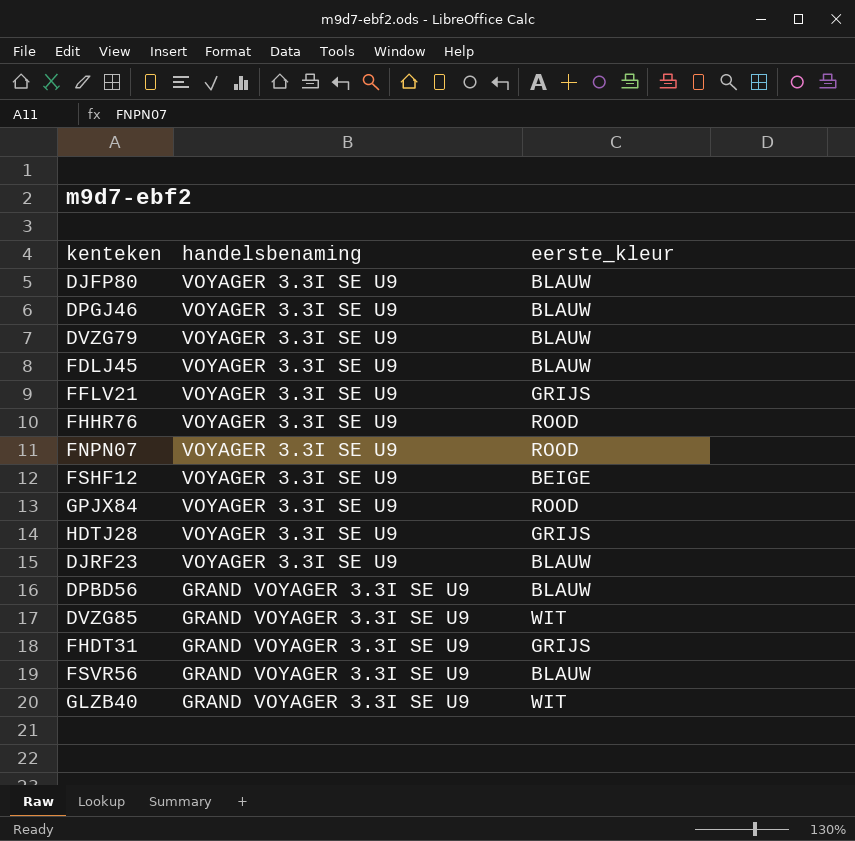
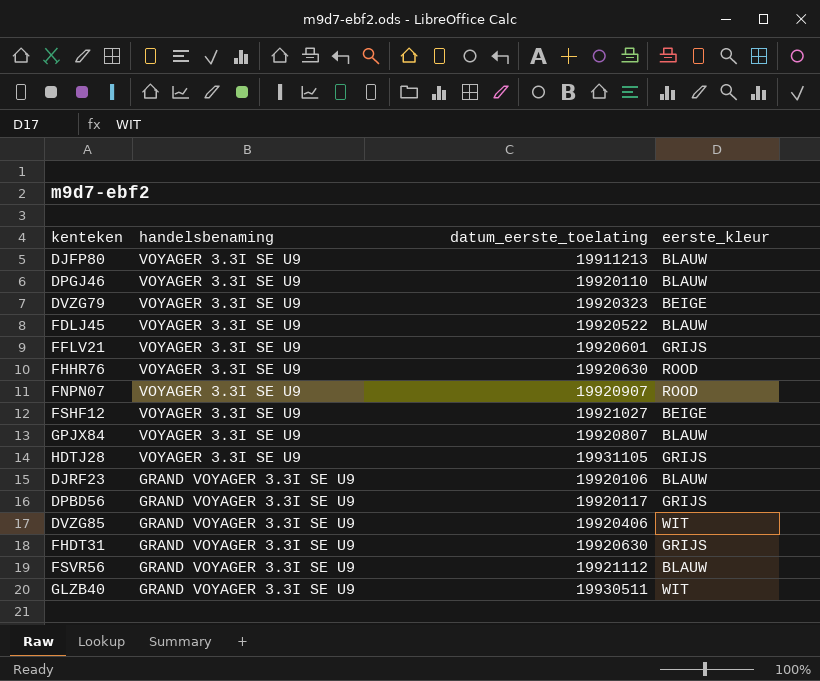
column datum_eerste_toelating | position: none -> 3
DVZG79 | eerste_kleur: BLAUW -> BEIGE
GPJX84 | eerste_kleur: ROOD -> BLAUW
DJRF23 | handelsbenaming: VOYAGER 3.3I SE U9 -> GRAND VOYAGER 3.3I SE U9
DPBD56 | eerste_kleur: BLAUW -> GRIJS

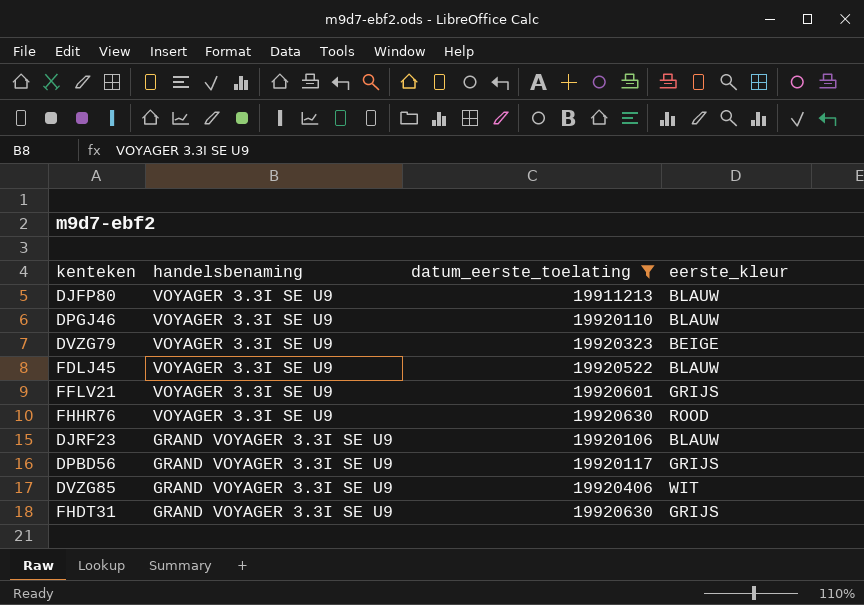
filter: none -> datum_eerste_toelating <= 19920630

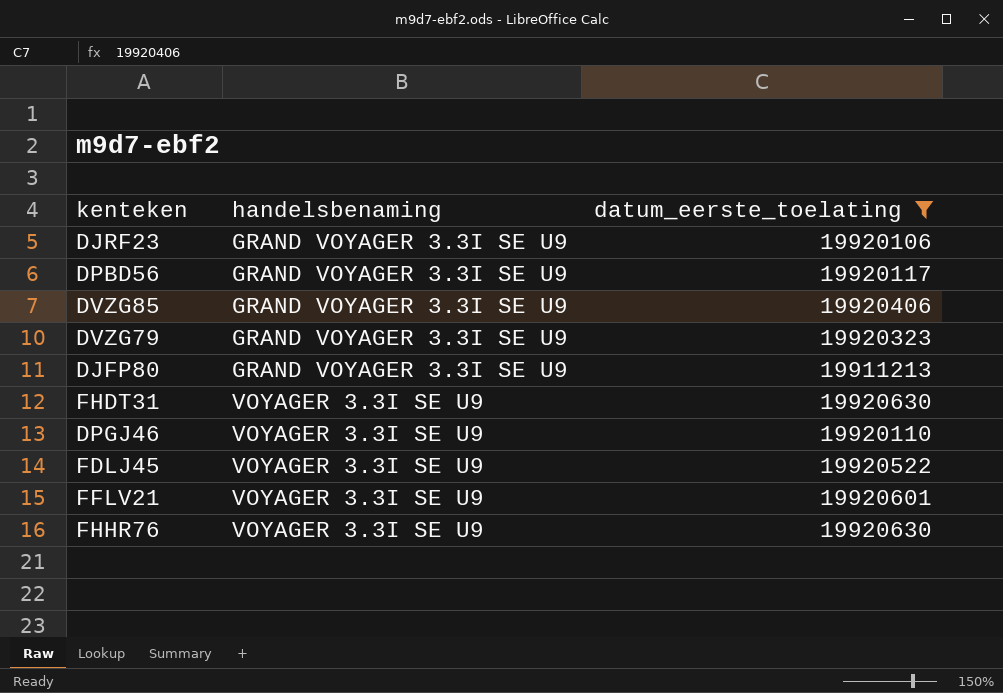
row order: handelsbenaming descending -> handelsbenaming ascending
column eerste_kleur | position: 4 -> none
DVZG79 | handelsbenaming: VOYAGER 3.3I SE U9 -> GRAND VOYAGER 3.3I SE U9
DJFP80 | handelsbenaming: VOYAGER 3.3I SE U9 -> GRAND VOYAGER 3.3I SE U9
FHDT31 | handelsbenaming: GRAND VOYAGER 3.3I SE U9 -> VOYAGER 3.3I SE U9

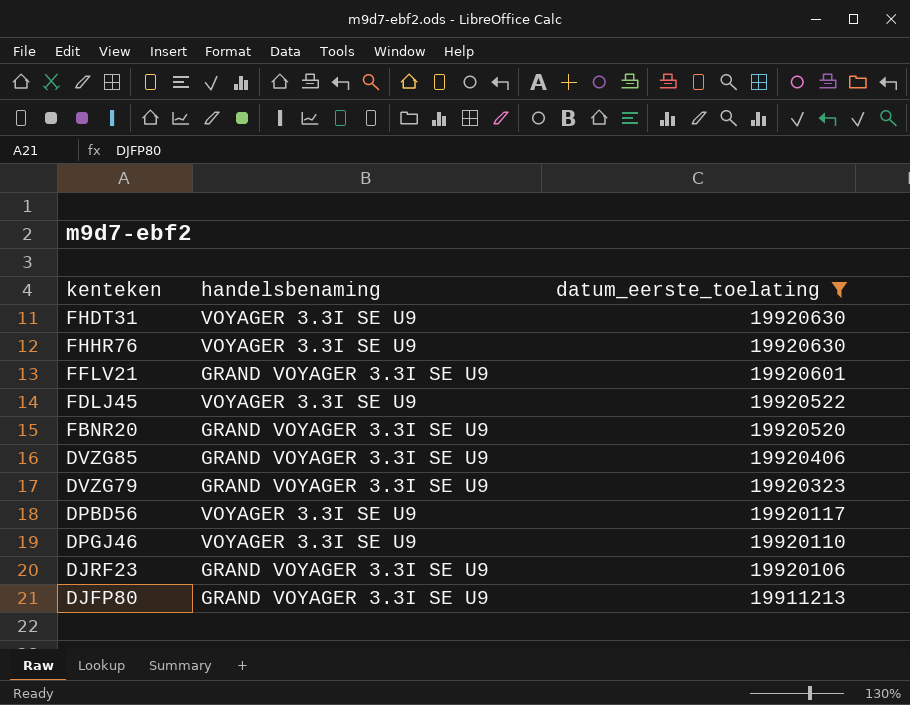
row order: handelsbenaming ascending -> datum_eerste_toelating descending
FFLV21 | handelsbenaming: VOYAGER 3.3I SE U9 -> GRAND VOYAGER 3.3I SE U9
row FBNR20: none -> GRAND VOYAGER 3.3I SE U9 | 19920520
DPBD56 | handelsbenaming: GRAND VOYAGER 3.3I SE U9 -> VOYAGER 3.3I SE U9

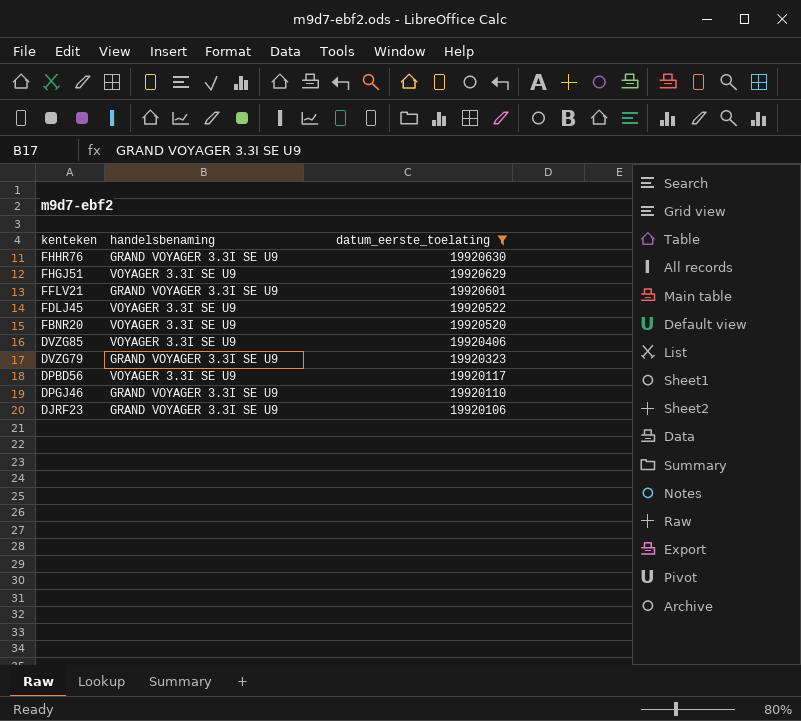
row FHDT31: VOYAGER 3.3I SE U9 | 19920630 -> none
row DJFP80: GRAND VOYAGER 3.3I SE U9 | 19911213 -> none
FHHR76 | handelsbenaming: VOYAGER 3.3I SE U9 -> GRAND VOYAGER 3.3I SE U9
row FHGJ51: none -> VOYAGER 3.3I SE U9 | 19920629
FBNR20 | handelsbenaming: GRAND VOYAGER 3.3I SE U9 -> VOYAGER 3.3I SE U9
DVZG85 | handelsbenaming: GRAND VOYAGER 3.3I SE U9 -> VOYAGER 3.3I SE U9
DPGJ46 | handelsbenaming: VOYAGER 3.3I SE U9 -> GRAND VOYAGER 3.3I SE U9

